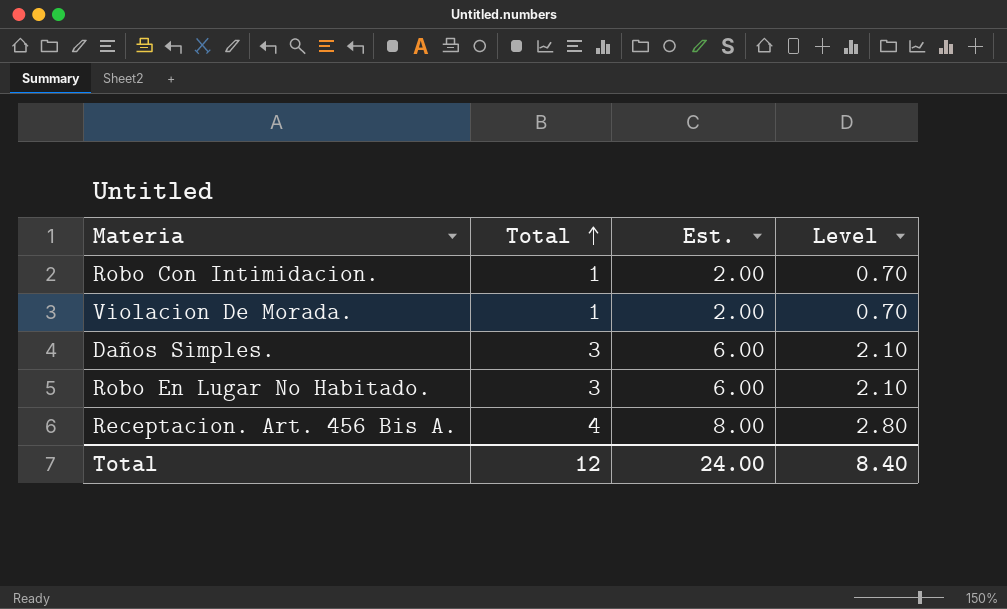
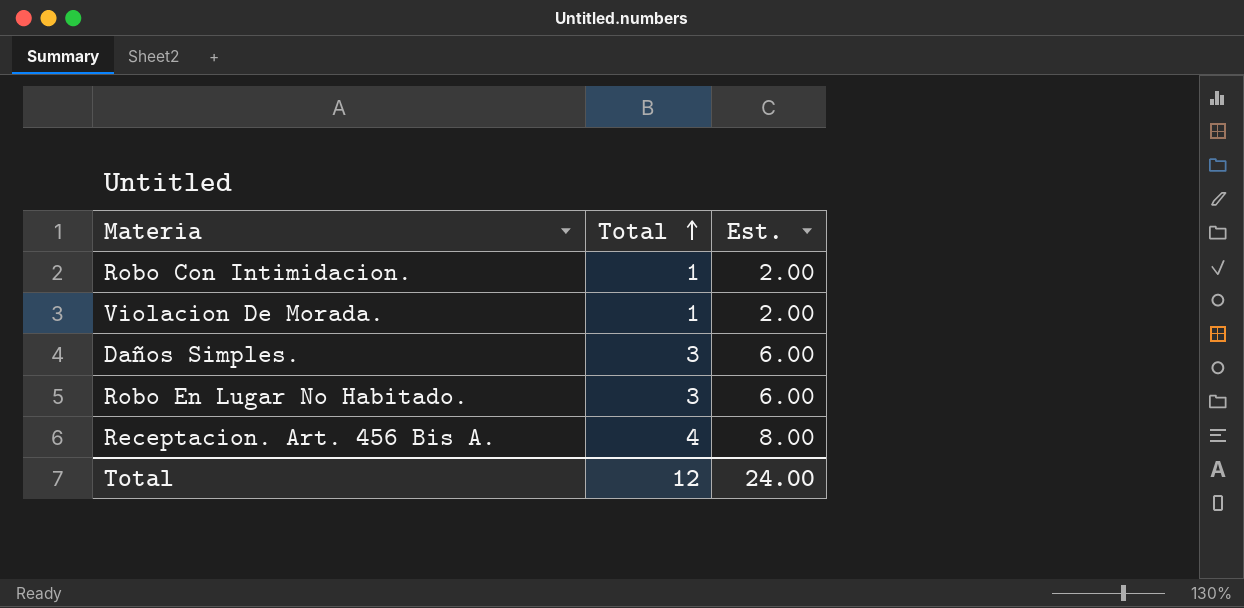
column Level | formula: [Total] * 0.7 -> none

